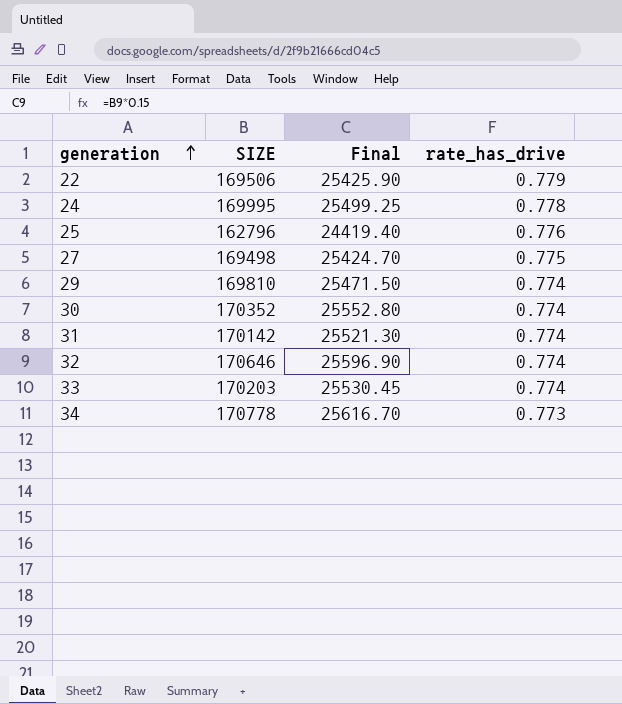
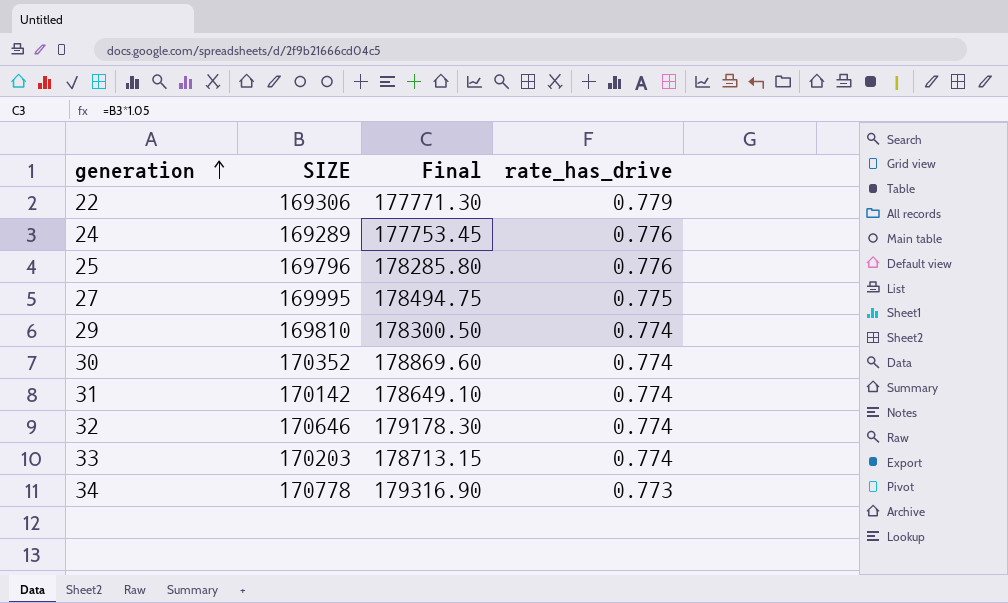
column Final | formula: [SIZE] * 0.15 -> [SIZE] * 1.05
22 | SIZE: 169506 -> 169306
24 | SIZE: 169995 -> 169289
24 | rate_has_drive: 0.778 -> 0.776
25 | SIZE: 162796 -> 169796
27 | SIZE: 169498 -> 169995

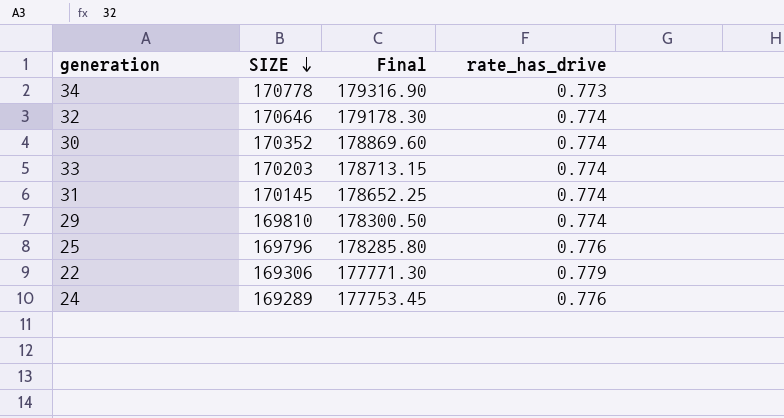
row order: generation ascending -> SIZE descending
row 27: 169995 | 178494.75 | 0.775 -> none
31 | SIZE: 170142 -> 170145
31 | Final: 178649.10 -> 178652.25

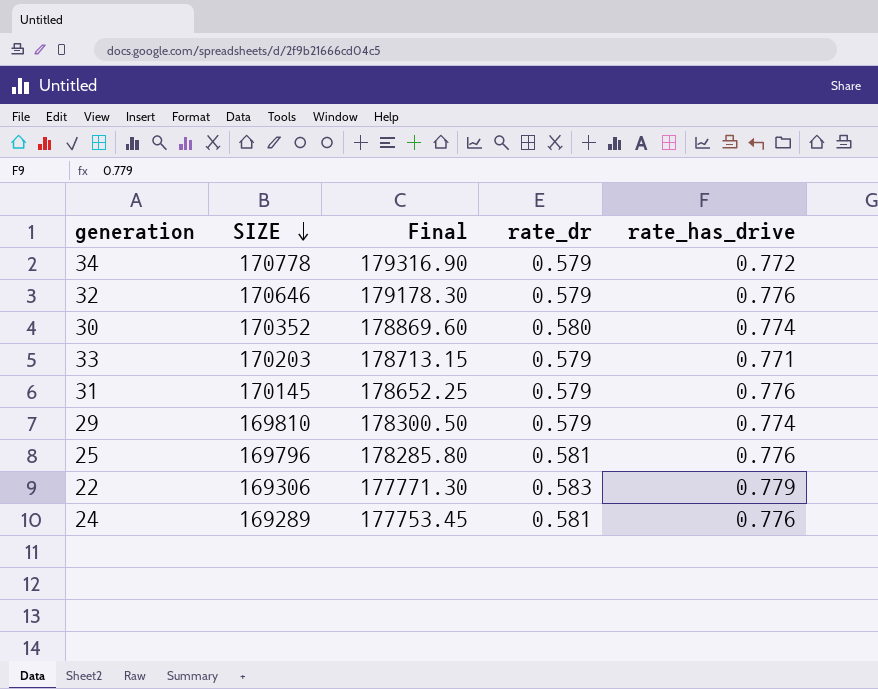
column rate_dr | position: none -> 4
34 | rate_has_drive: 0.773 -> 0.772
32 | rate_has_drive: 0.774 -> 0.776
33 | rate_has_drive: 0.774 -> 0.771
31 | rate_has_drive: 0.774 -> 0.776

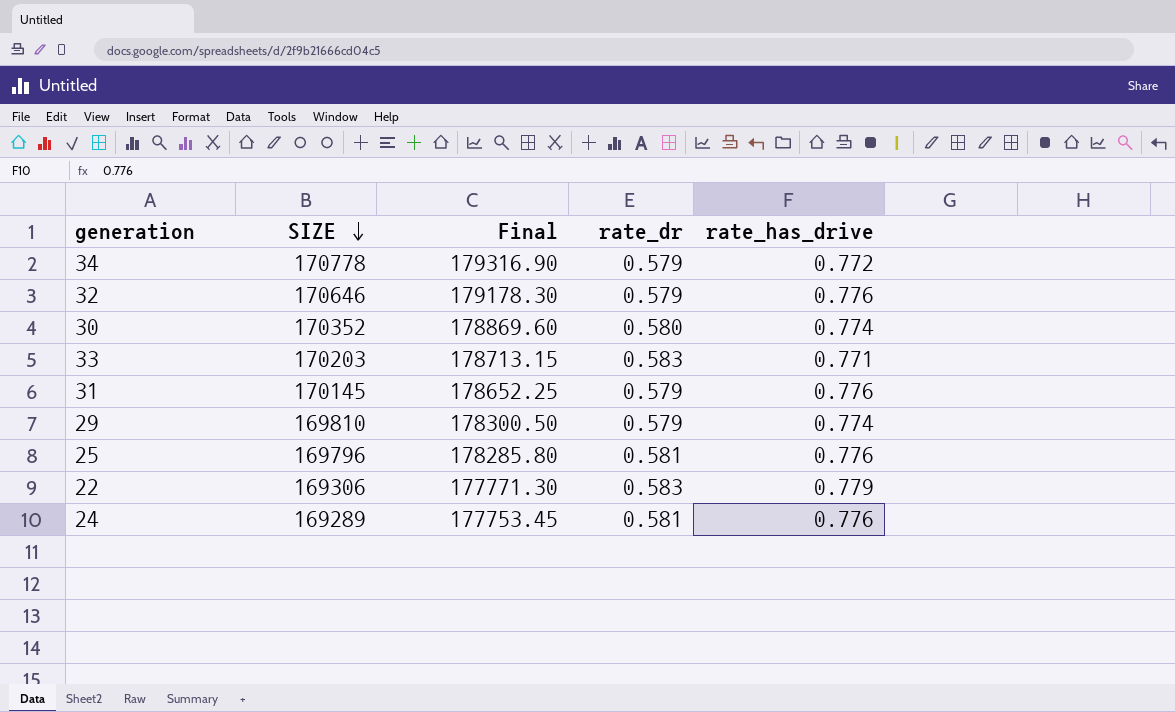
33 | rate_dr: 0.579 -> 0.583

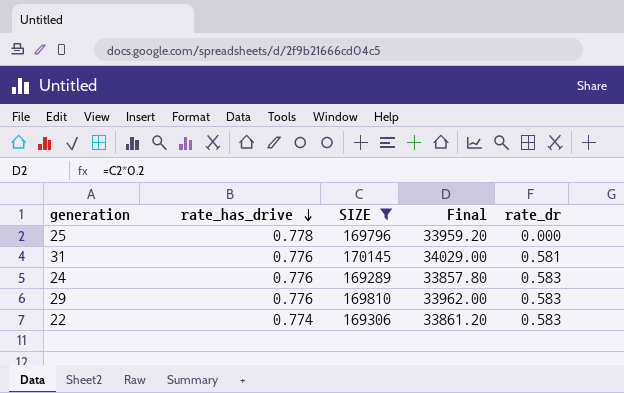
filter: none -> SIZE <= 170145
row order: SIZE descending -> rate_has_drive descending
column rate_has_drive | position: 5 -> 2
column Final | formula: [SIZE] * 1.05 -> [SIZE] * 0.2
25 | rate_has_drive: 0.776 -> 0.778
25 | rate_dr: 0.581 -> 0.000
31 | rate_dr: 0.579 -> 0.581
24 | rate_dr: 0.581 -> 0.583
29 | rate_has_drive: 0.774 -> 0.776
29 | rate_dr: 0.579 -> 0.583
22 | rate_has_drive: 0.779 -> 0.774

